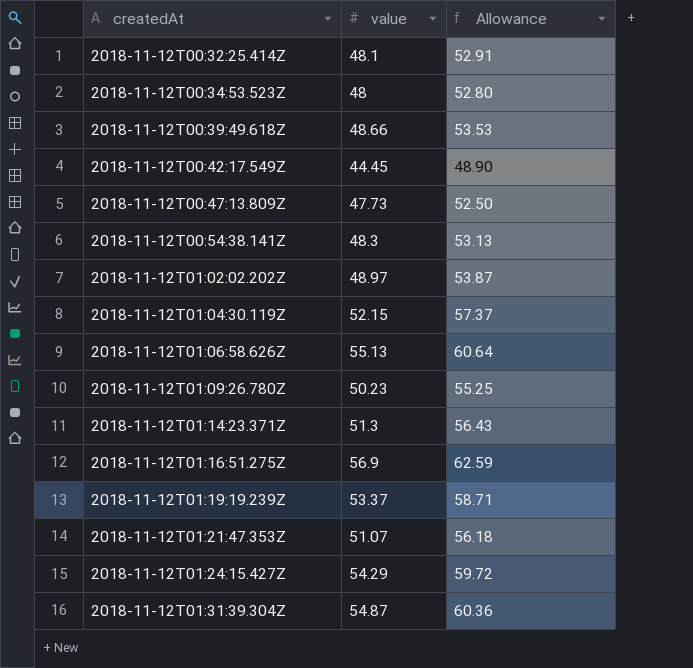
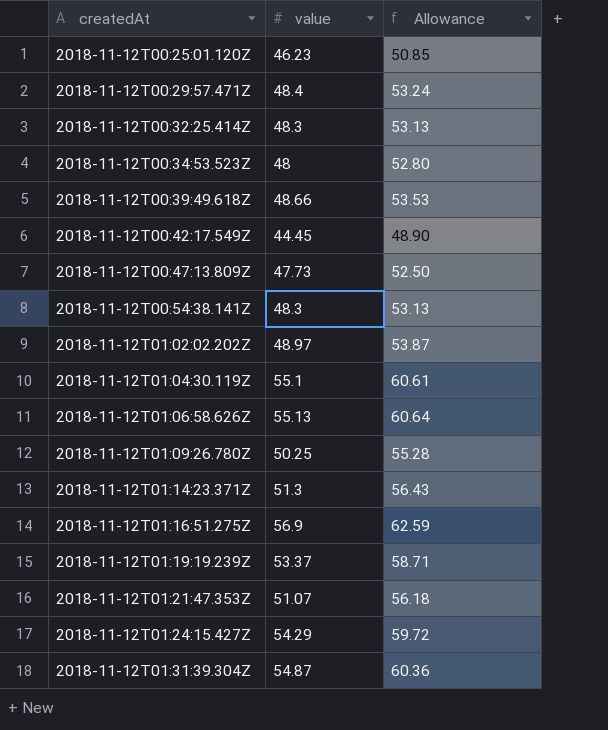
row 2018-11-12T00:25:01.120Z: none -> 46.23 | 50.85
row 2018-11-12T00:29:57.471Z: none -> 48.4 | 53.24
2018-11-12T00:32:25.414Z | value: 48.1 -> 48.3
2018-11-12T00:32:25.414Z | Allowance: 52.91 -> 53.13
2018-11-12T01:04:30.119Z | value: 52.15 -> 55.1
2018-11-12T01:04:30.119Z | Allowance: 57.37 -> 60.61
2018-11-12T01:09:26.780Z | value: 50.23 -> 50.25
2018-11-12T01:09:26.780Z | Allowance: 55.25 -> 55.28

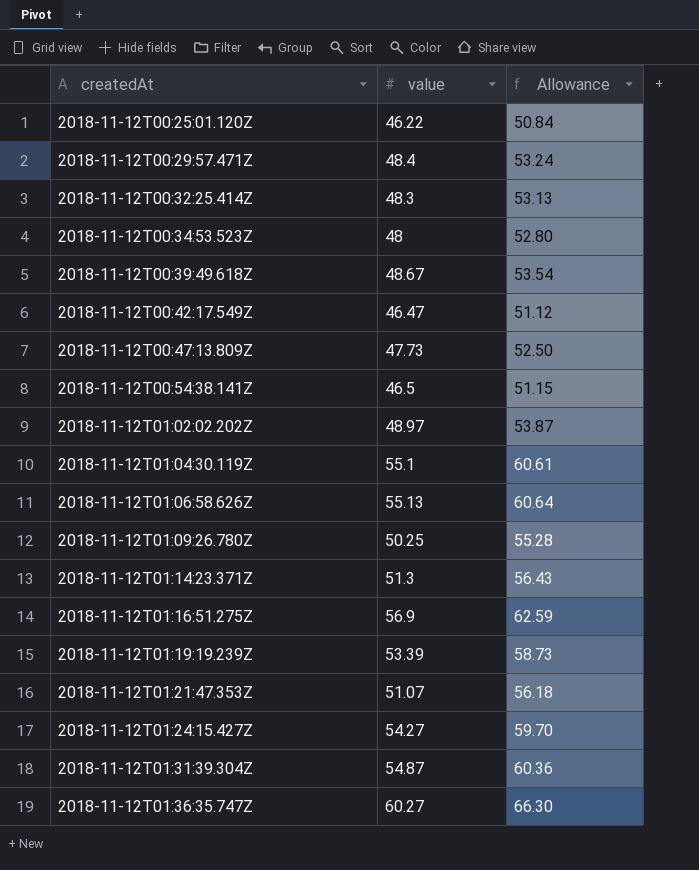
2018-11-12T00:25:01.120Z | value: 46.23 -> 46.22
2018-11-12T00:25:01.120Z | Allowance: 50.85 -> 50.84
2018-11-12T00:39:49.618Z | value: 48.66 -> 48.67
2018-11-12T00:39:49.618Z | Allowance: 53.53 -> 53.54
2018-11-12T00:42:17.549Z | value: 44.45 -> 46.47
2018-11-12T00:42:17.549Z | Allowance: 48.90 -> 51.12
2018-11-12T00:54:38.141Z | value: 48.3 -> 46.5
2018-11-12T00:54:38.141Z | Allowance: 53.13 -> 51.15
2018-11-12T01:19:19.239Z | value: 53.37 -> 53.39
2018-11-12T01:19:19.239Z | Allowance: 58.71 -> 58.73
2018-11-12T01:24:15.427Z | value: 54.29 -> 54.27
2018-11-12T01:24:15.427Z | Allowance: 59.72 -> 59.70
row 2018-11-12T01:36:35.747Z: none -> 60.27 | 66.30

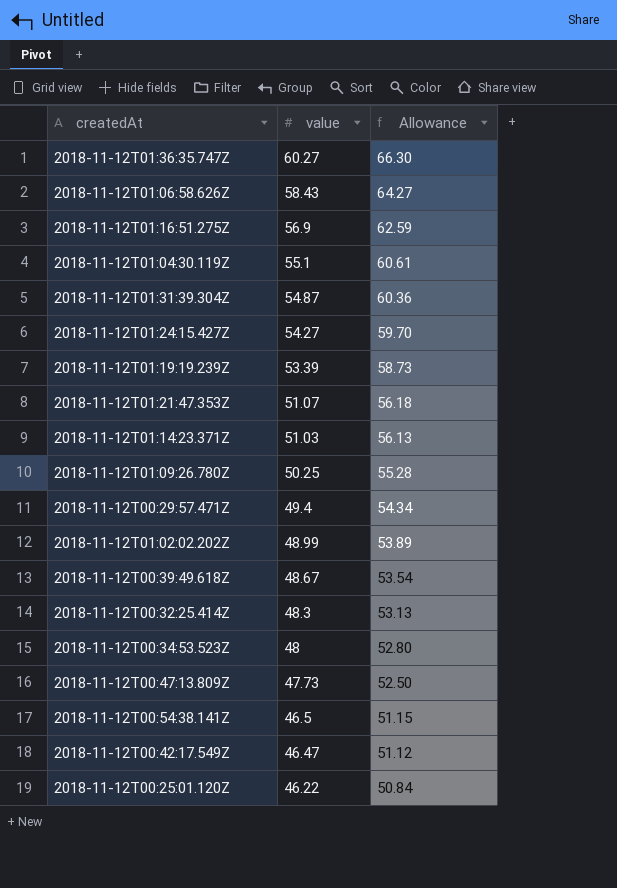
row order: createdAt ascending -> value descending
2018-11-12T01:06:58.626Z | value: 55.13 -> 58.43
2018-11-12T01:06:58.626Z | Allowance: 60.64 -> 64.27
2018-11-12T01:14:23.371Z | value: 51.3 -> 51.03
2018-11-12T01:14:23.371Z | Allowance: 56.43 -> 56.13
2018-11-12T00:29:57.471Z | value: 48.4 -> 49.4
2018-11-12T00:29:57.471Z | Allowance: 53.24 -> 54.34
2018-11-12T01:02:02.202Z | value: 48.97 -> 48.99
2018-11-12T01:02:02.202Z | Allowance: 53.87 -> 53.89

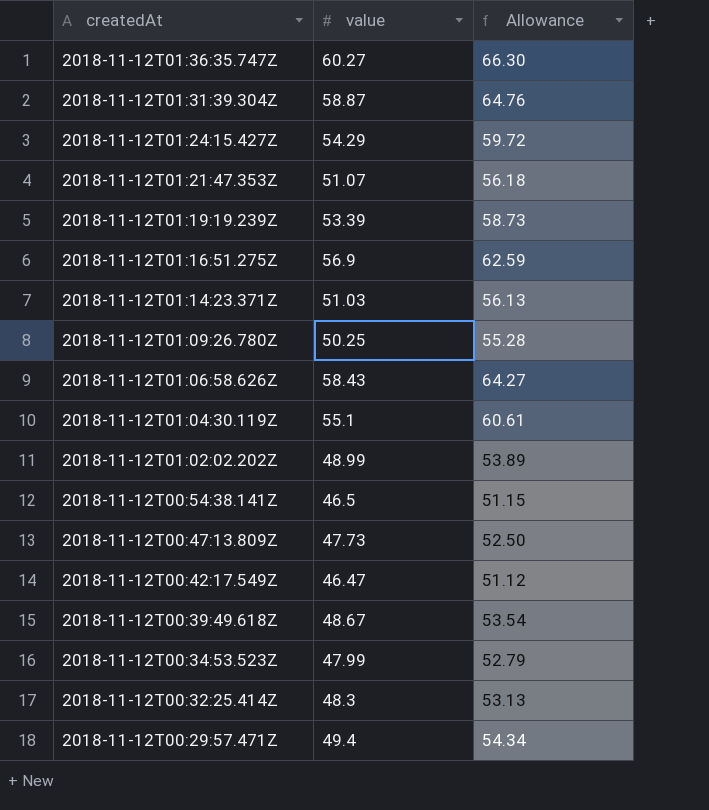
row order: value descending -> createdAt descending
row 2018-11-12T00:25:01.120Z: 46.22 | 50.84 -> none
2018-11-12T01:31:39.304Z | value: 54.87 -> 58.87
2018-11-12T01:31:39.304Z | Allowance: 60.36 -> 64.76
2018-11-12T01:24:15.427Z | value: 54.27 -> 54.29
2018-11-12T01:24:15.427Z | Allowance: 59.70 -> 59.72
2018-11-12T00:34:53.523Z | value: 48 -> 47.99
2018-11-12T00:34:53.523Z | Allowance: 52.80 -> 52.79

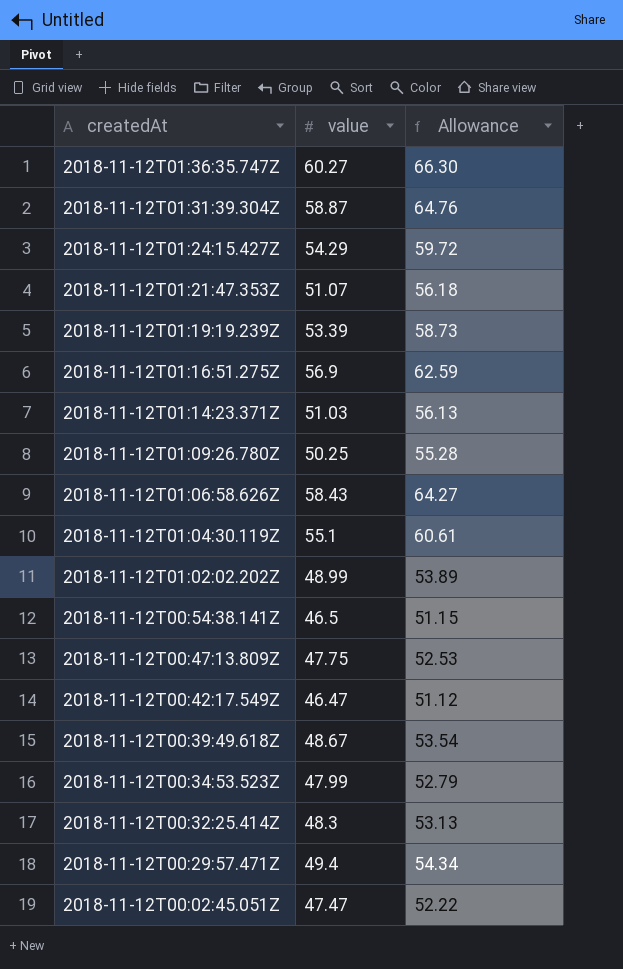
2018-11-12T00:47:13.809Z | value: 47.73 -> 47.75
2018-11-12T00:47:13.809Z | Allowance: 52.50 -> 52.53
row 2018-11-12T00:02:45.051Z: none -> 47.47 | 52.22

